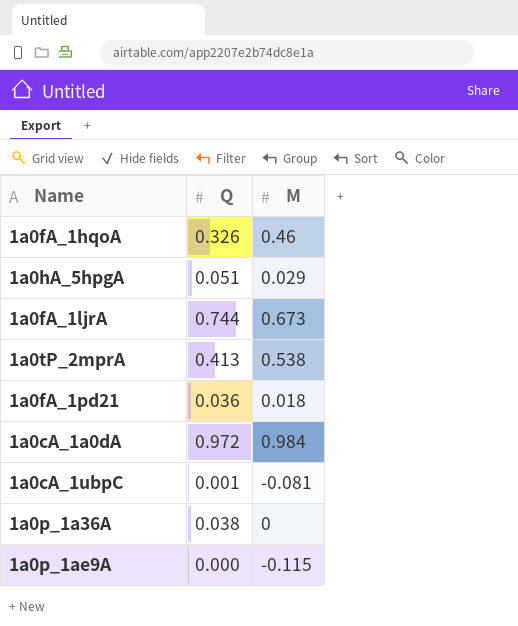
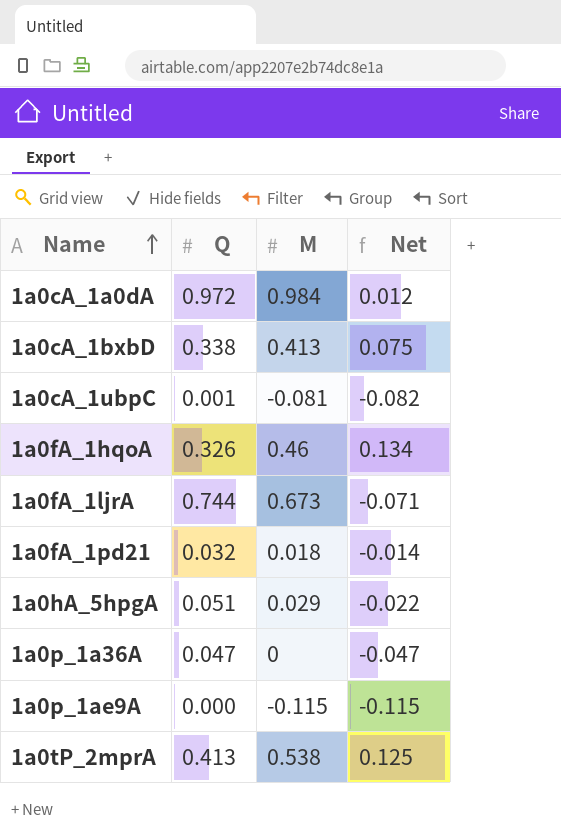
row order: none -> Name ascending
column Net | formula: none -> [M] - [Q]
row 1a0cA_1bxbD: none -> 0.338 | 0.413 | 0.075
1a0fA_1pd21 | Q: 0.036 -> 0.032
1a0p_1a36A | Q: 0.038 -> 0.047

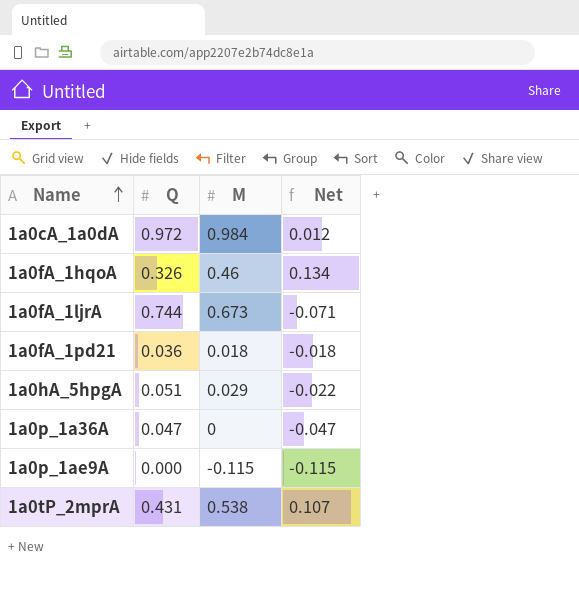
row 1a0cA_1bxbD: 0.338 | 0.413 | 0.075 -> none
row 1a0cA_1ubpC: 0.001 | -0.081 | -0.082 -> none
1a0fA_1pd21 | Q: 0.032 -> 0.036
1a0fA_1pd21 | Net: -0.014 -> -0.018
1a0tP_2mprA | Q: 0.413 -> 0.431
1a0tP_2mprA | Net: 0.125 -> 0.107

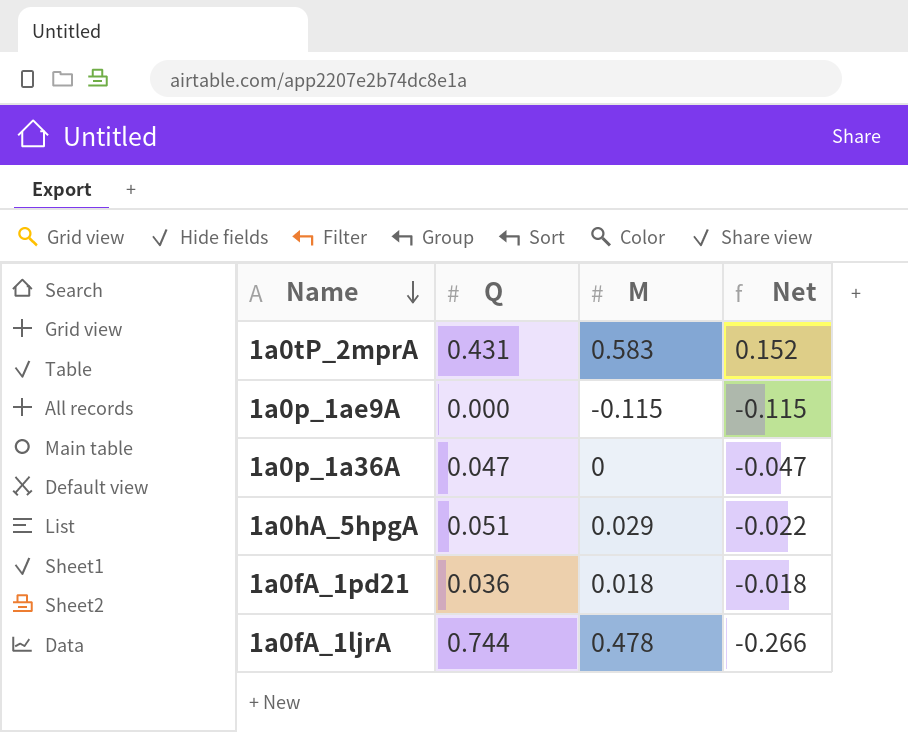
row order: Name ascending -> Name descending
row 1a0cA_1a0dA: 0.972 | 0.984 | 0.012 -> none
row 1a0fA_1hqoA: 0.326 | 0.46 | 0.134 -> none
1a0tP_2mprA | M: 0.538 -> 0.583
1a0tP_2mprA | Net: 0.107 -> 0.152
1a0fA_1ljrA | M: 0.673 -> 0.478
1a0fA_1ljrA | Net: -0.071 -> -0.266

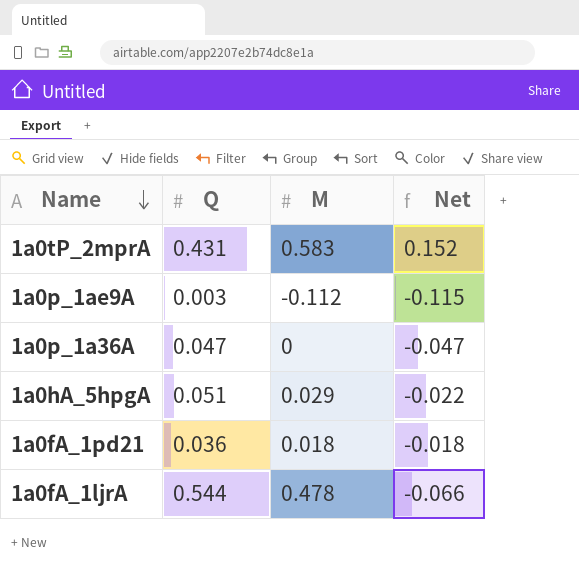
1a0p_1ae9A | Q: 0.000 -> 0.003
1a0p_1ae9A | M: -0.115 -> -0.112
1a0fA_1ljrA | Q: 0.744 -> 0.544
1a0fA_1ljrA | Net: -0.266 -> -0.066

